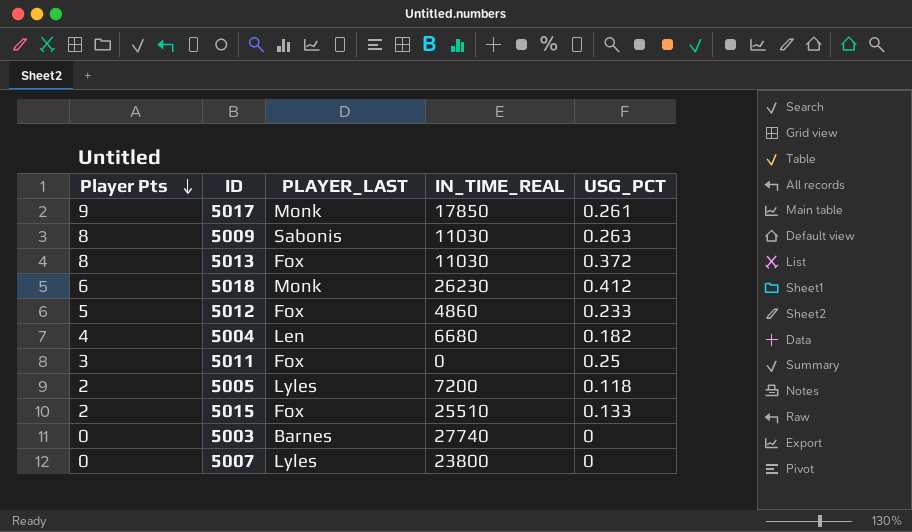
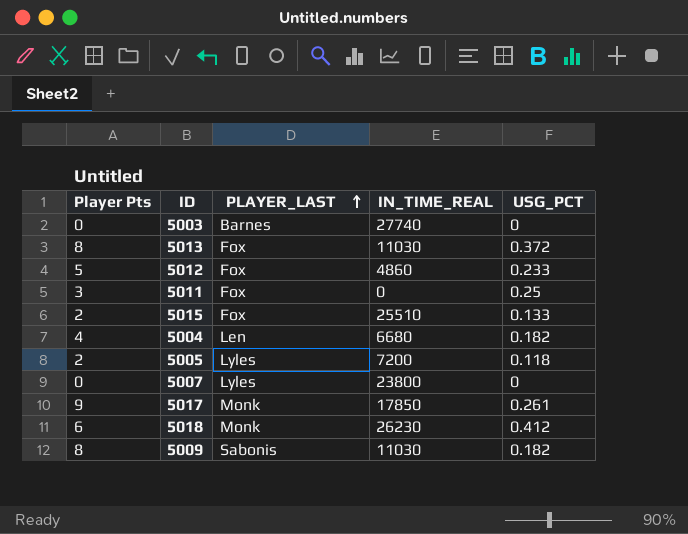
row order: Player Pts descending -> PLAYER_LAST ascending
5009 | USG_PCT: 0.263 -> 0.182

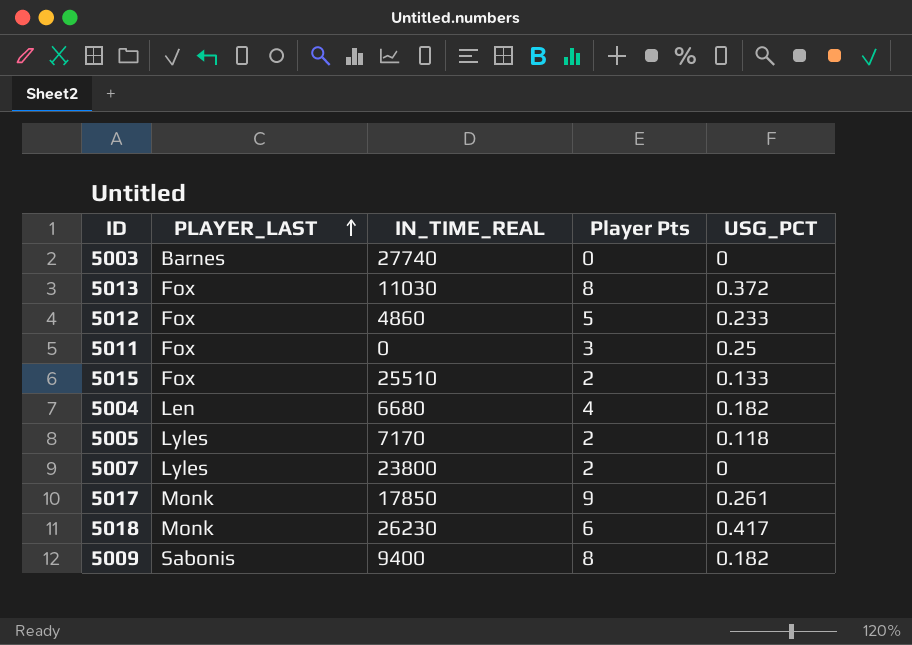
column Player Pts | position: 1 -> 4
5005 | IN_TIME_REAL: 7200 -> 7170
5007 | Player Pts: 0 -> 2
5018 | USG_PCT: 0.412 -> 0.417
5009 | IN_TIME_REAL: 11030 -> 9400

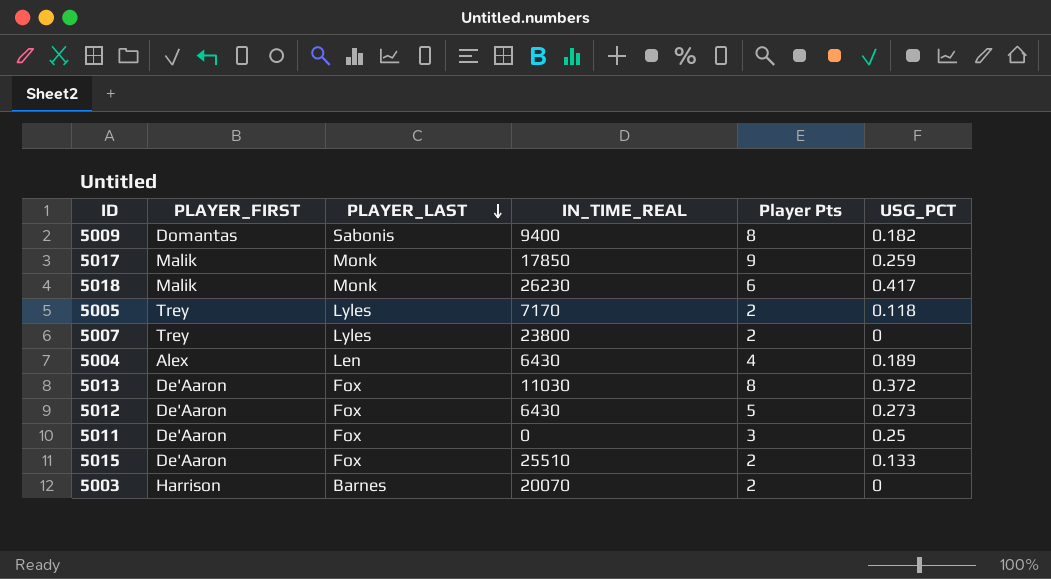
row order: PLAYER_LAST ascending -> PLAYER_LAST descending
column PLAYER_FIRST | position: none -> 2
5017 | USG_PCT: 0.261 -> 0.259
5004 | IN_TIME_REAL: 6680 -> 6430
5004 | USG_PCT: 0.182 -> 0.189
5012 | IN_TIME_REAL: 4860 -> 6430
5012 | USG_PCT: 0.233 -> 0.273
5003 | IN_TIME_REAL: 27740 -> 20070
5003 | Player Pts: 0 -> 2

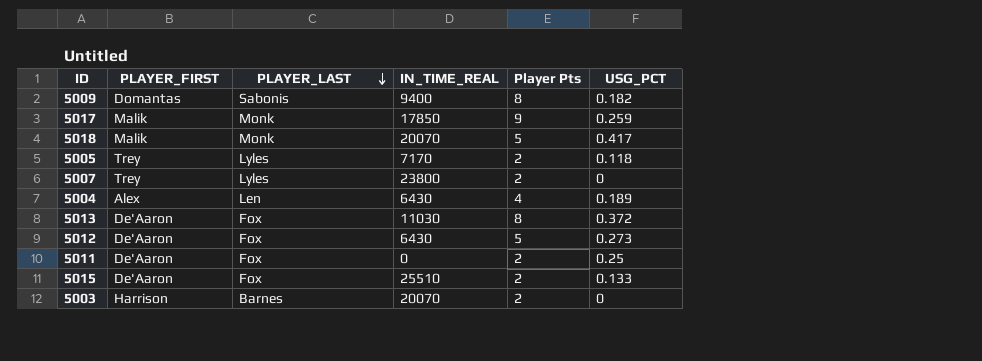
5018 | IN_TIME_REAL: 26230 -> 20070
5018 | Player Pts: 6 -> 5
5011 | Player Pts: 3 -> 2

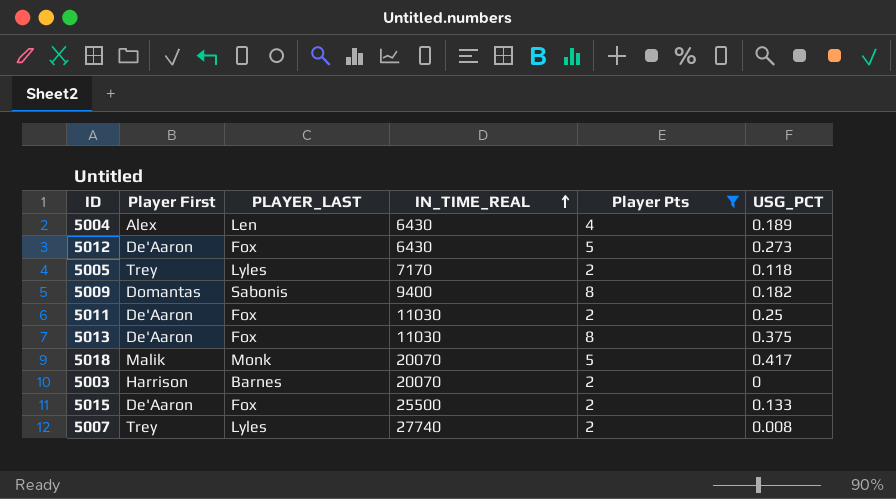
filter: none -> Player Pts != 9
row order: PLAYER_LAST descending -> IN_TIME_REAL ascending
column name: PLAYER_FIRST -> Player First
5011 | IN_TIME_REAL: 0 -> 11030
5013 | USG_PCT: 0.372 -> 0.375
5015 | IN_TIME_REAL: 25510 -> 25500
5007 | IN_TIME_REAL: 23800 -> 27740
5007 | USG_PCT: 0 -> 0.008

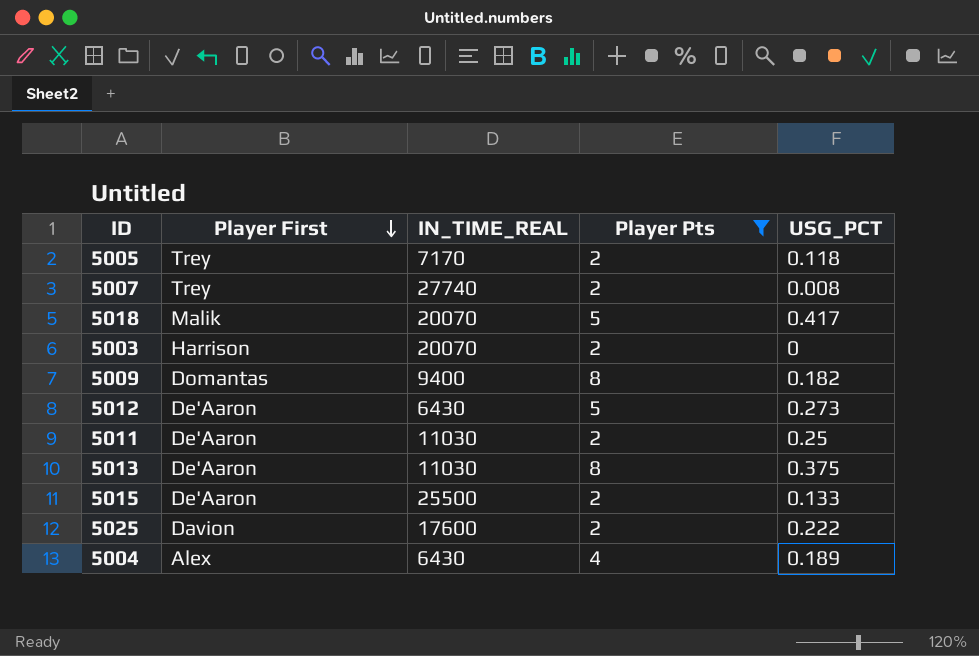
row order: IN_TIME_REAL ascending -> Player First descending
column PLAYER_LAST | position: 3 -> none
row 5025: none -> Davion | 17600 | 2 | 0.222

